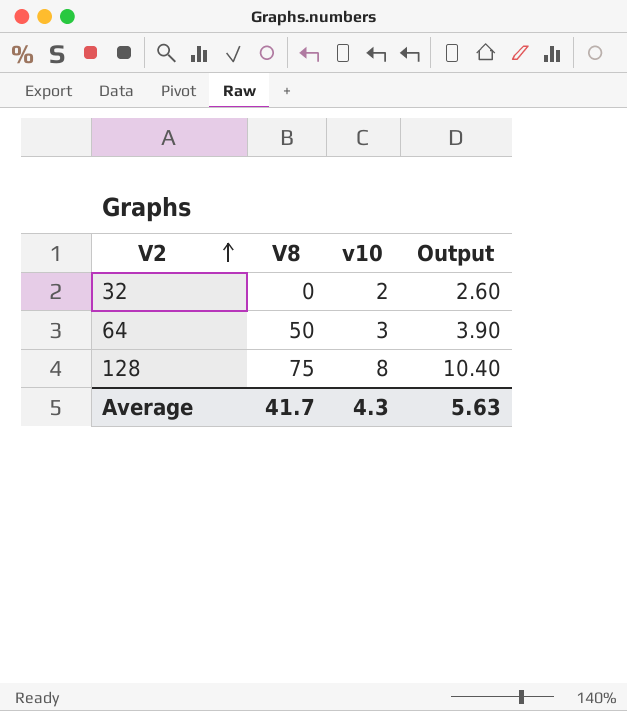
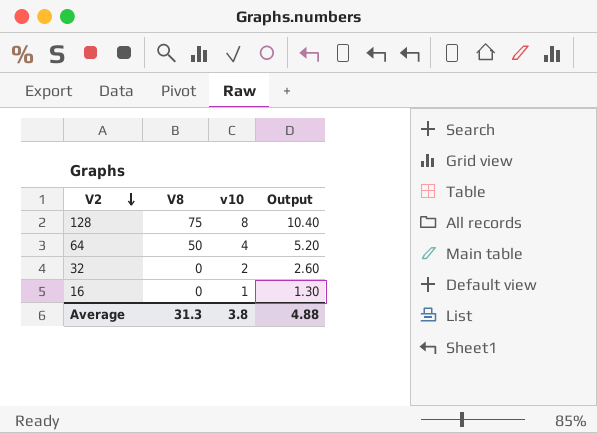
row order: V2 ascending -> V2 descending
64 | v10: 3 -> 4
64 | Output: 3.90 -> 5.20
row 16: none -> 0 | 1 | 1.30
Average | V8: 41.7 -> 31.3
Average | v10: 4.3 -> 3.8
Average | Output: 5.63 -> 4.88

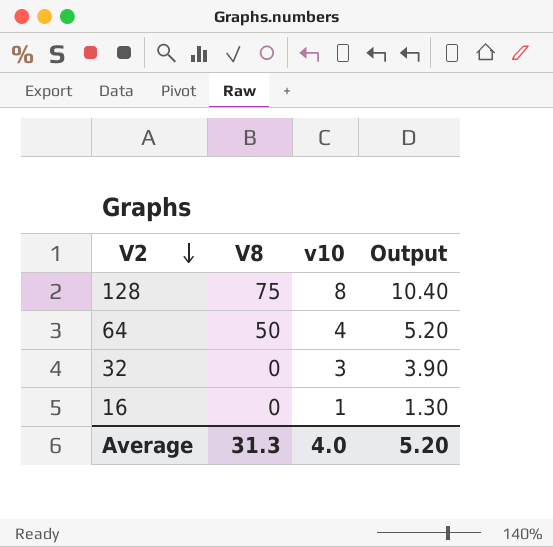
32 | v10: 2 -> 3
32 | Output: 2.60 -> 3.90
Average | v10: 3.8 -> 4.0
Average | Output: 4.88 -> 5.20

